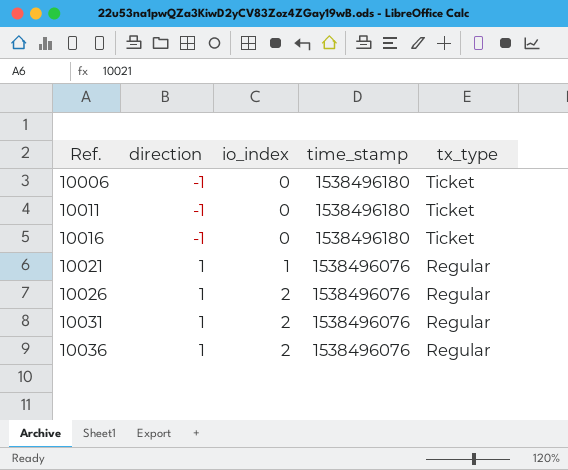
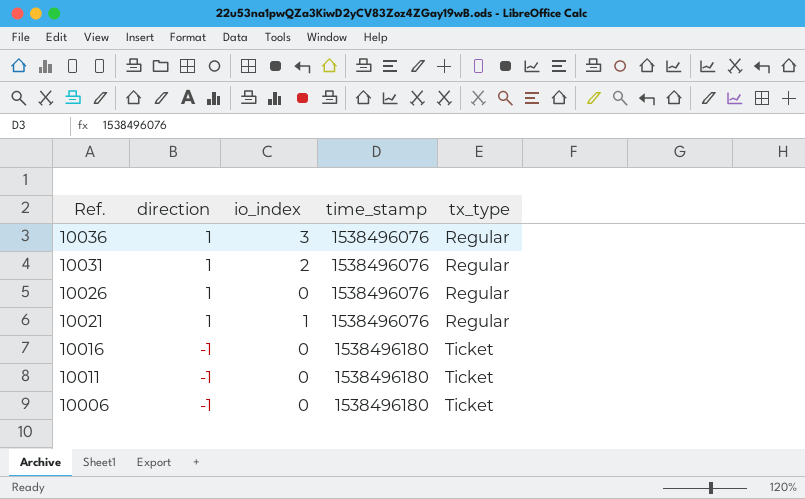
row order: Ref. ascending -> Ref. descending
10036 | io_index: 2 -> 3
10026 | io_index: 2 -> 0

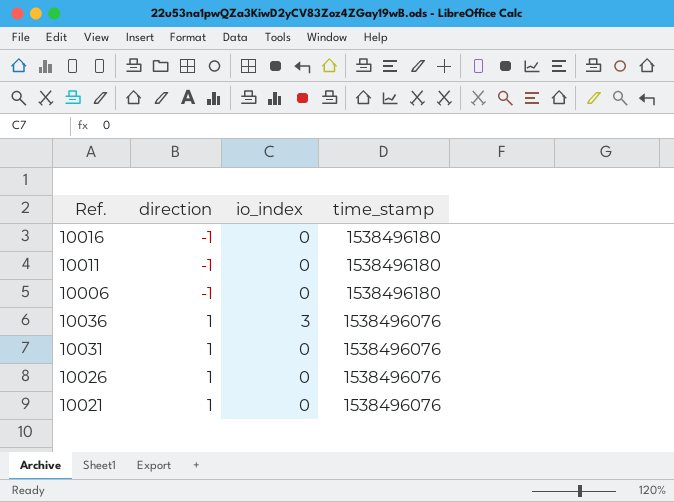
row order: Ref. descending -> direction ascending
column tx_type | position: 5 -> none
10031 | io_index: 2 -> 0
10021 | io_index: 1 -> 0

